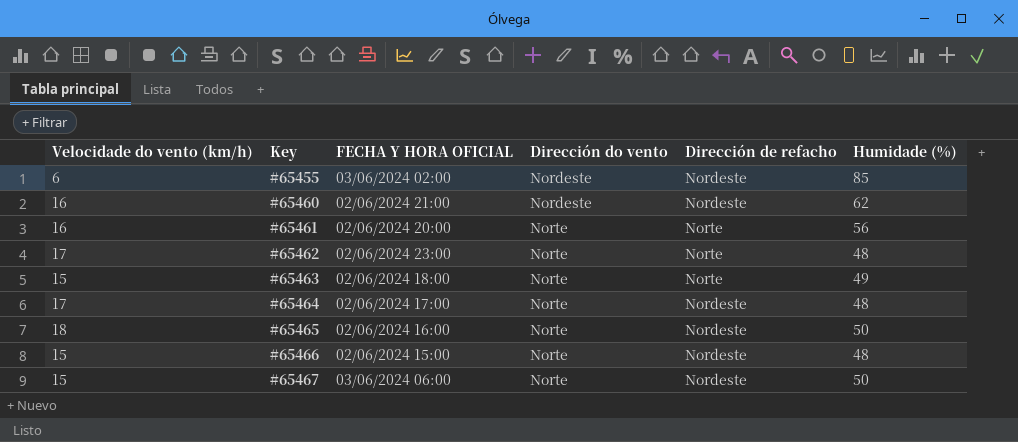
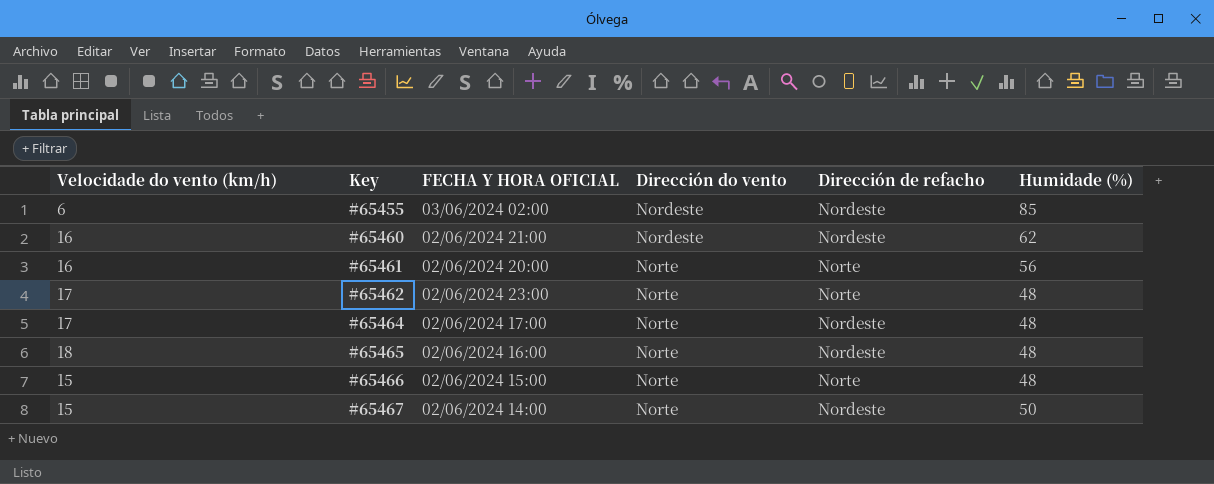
row #65463: 15 | 02/06/2024 18:00 | Norte | Norte | 49 -> none
#65465 | Humidade (%): 50 -> 48
#65466 | Dirección de refacho: Nordeste -> Norte
#65467 | FECHA Y HORA OFICIAL: 03/06/2024 06:00 -> 02/06/2024 14:00

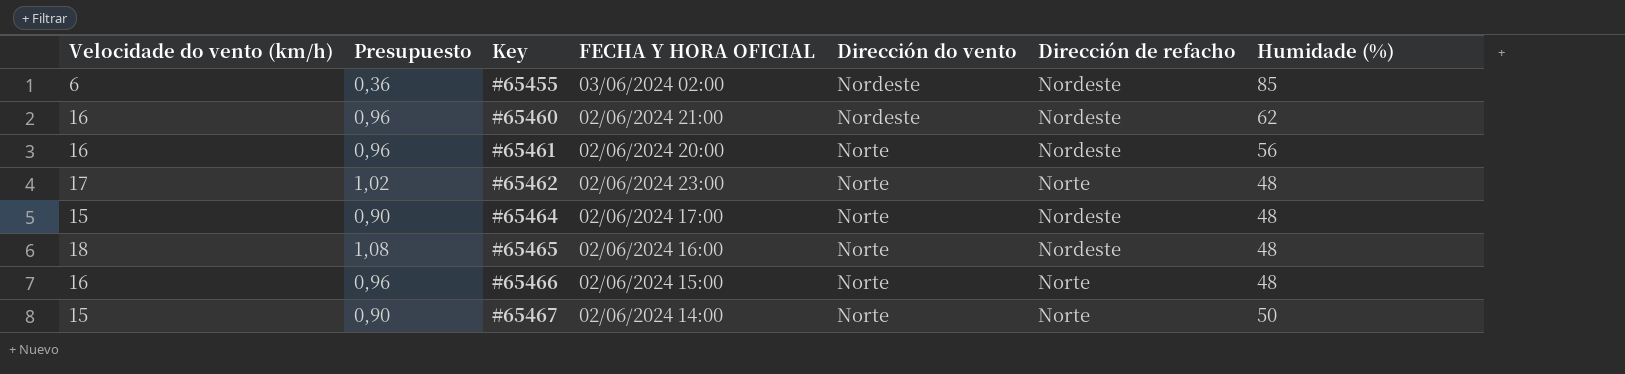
column Presupuesto | formula: none -> [Velocidade do vento (km/h)] * 0,06
#65461 | Dirección de refacho: Norte -> Nordeste
#65464 | Velocidade do vento (km/h): 17 -> 15
#65466 | Velocidade do vento (km/h): 15 -> 16
#65467 | Dirección de refacho: Nordeste -> Norte

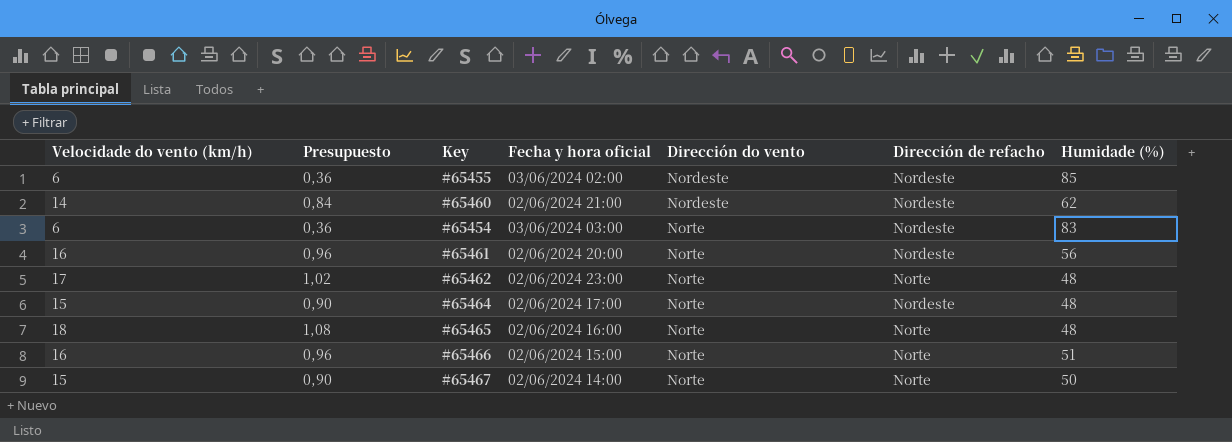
column name: FECHA Y HORA OFICIAL -> Fecha y hora oficial
#65460 | Velocidade do vento (km/h): 16 -> 14
#65460 | Presupuesto: 0,96 -> 0,84
row #65454: none -> 6 | 0,36 | 03/06/2024 03:00 | Norte | Nordeste | 83
#65465 | Dirección de refacho: Nordeste -> Norte
#65466 | Humidade (%): 48 -> 51

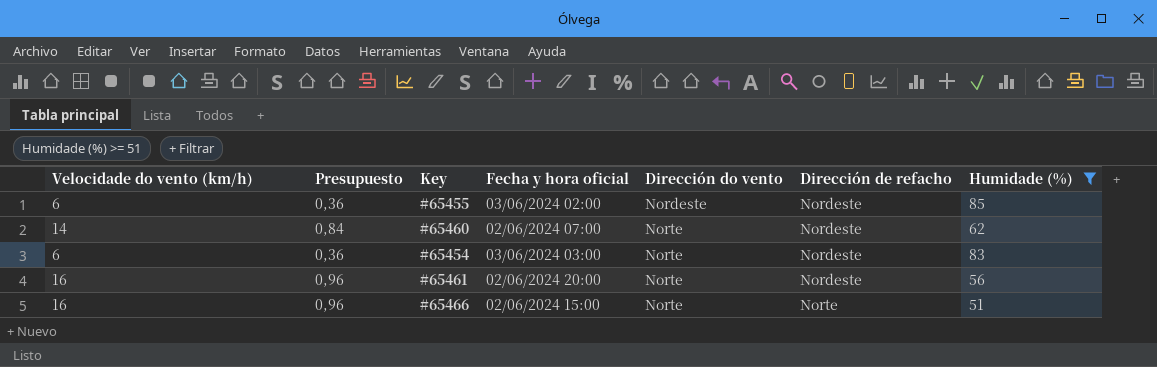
filter: none -> Humidade (%) >= 51
#65460 | Fecha y hora oficial: 02/06/2024 21:00 -> 02/06/2024 07:00
#65460 | Dirección do vento: Nordeste -> Norte

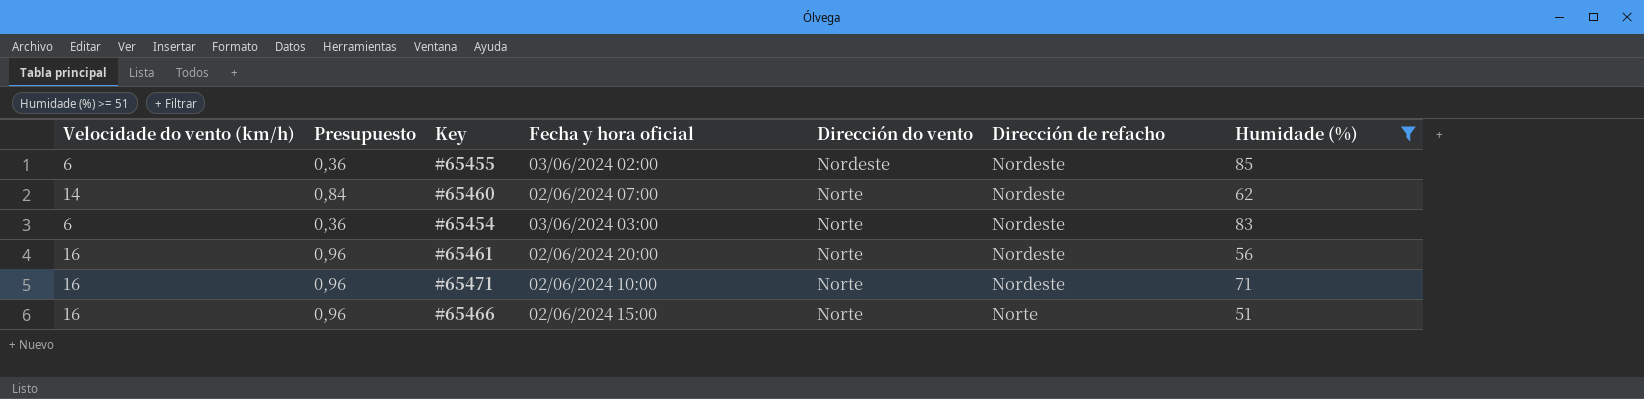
row #65471: none -> 16 | 0,96 | 02/06/2024 10:00 | Norte | Nordeste | 71

